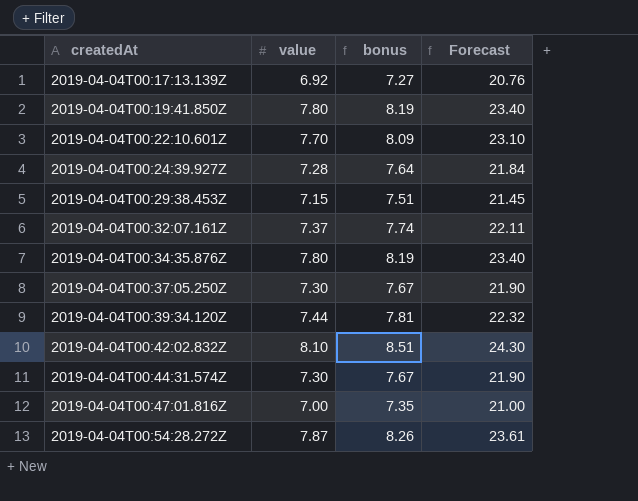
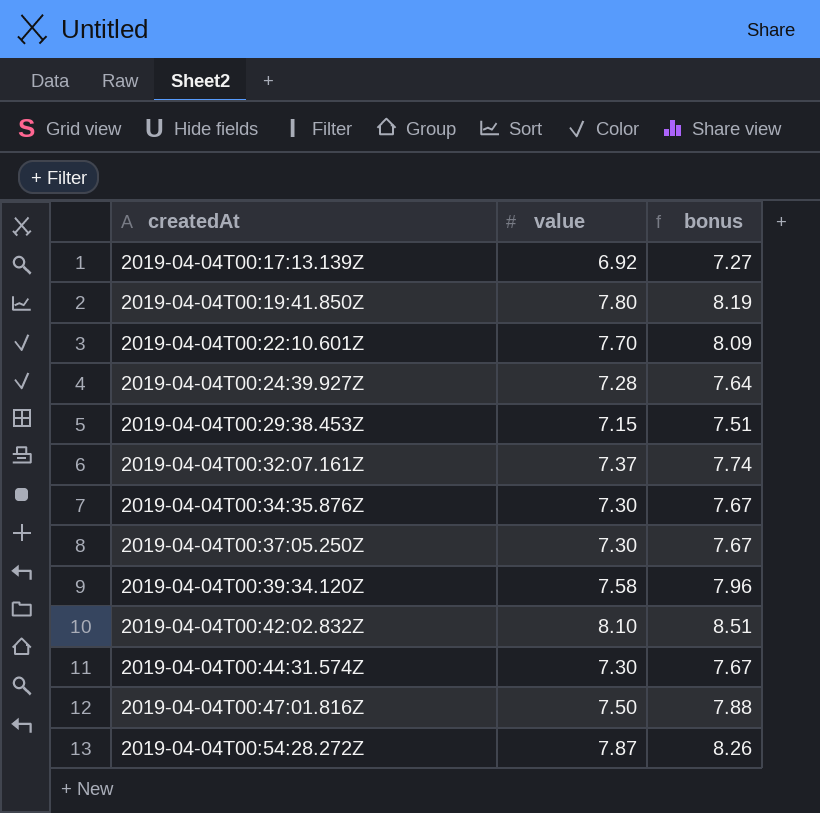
column Forecast | formula: [value] * 3 -> none
2019-04-04T00:34:35.876Z | value: 7.80 -> 7.30
2019-04-04T00:34:35.876Z | bonus: 8.19 -> 7.67
2019-04-04T00:39:34.120Z | value: 7.44 -> 7.58
2019-04-04T00:39:34.120Z | bonus: 7.81 -> 7.96
2019-04-04T00:47:01.816Z | value: 7.00 -> 7.50
2019-04-04T00:47:01.816Z | bonus: 7.35 -> 7.88

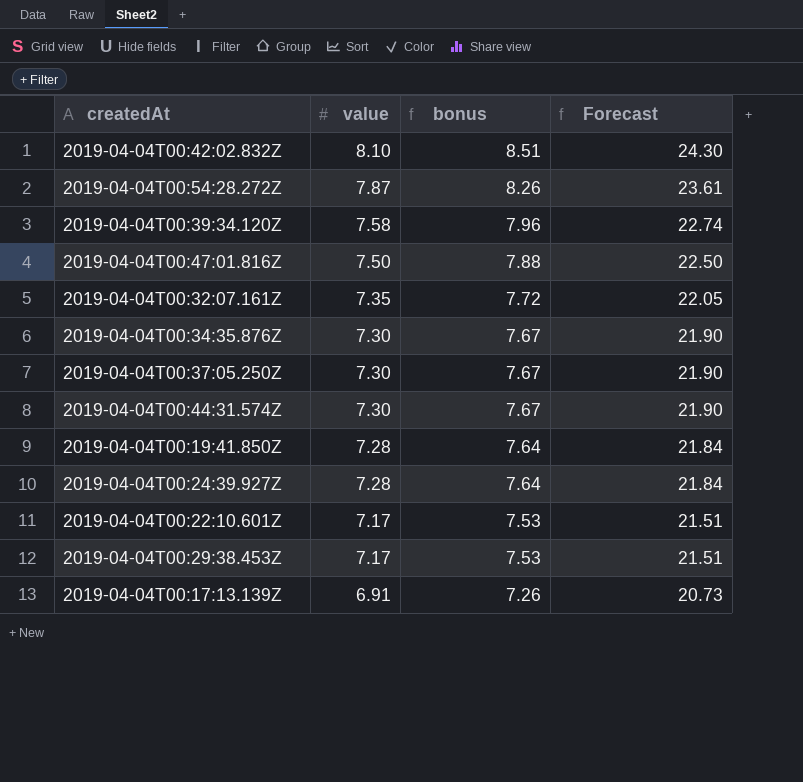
row order: createdAt ascending -> value descending
column Forecast | formula: none -> [value] * 3
2019-04-04T00:32:07.161Z | value: 7.37 -> 7.35
2019-04-04T00:32:07.161Z | bonus: 7.74 -> 7.72
2019-04-04T00:19:41.850Z | value: 7.80 -> 7.28
2019-04-04T00:19:41.850Z | bonus: 8.19 -> 7.64
2019-04-04T00:22:10.601Z | value: 7.70 -> 7.17
2019-04-04T00:22:10.601Z | bonus: 8.09 -> 7.53
2019-04-04T00:29:38.453Z | value: 7.15 -> 7.17
2019-04-04T00:29:38.453Z | bonus: 7.51 -> 7.53
2019-04-04T00:17:13.139Z | value: 6.92 -> 6.91
2019-04-04T00:17:13.139Z | bonus: 7.27 -> 7.26

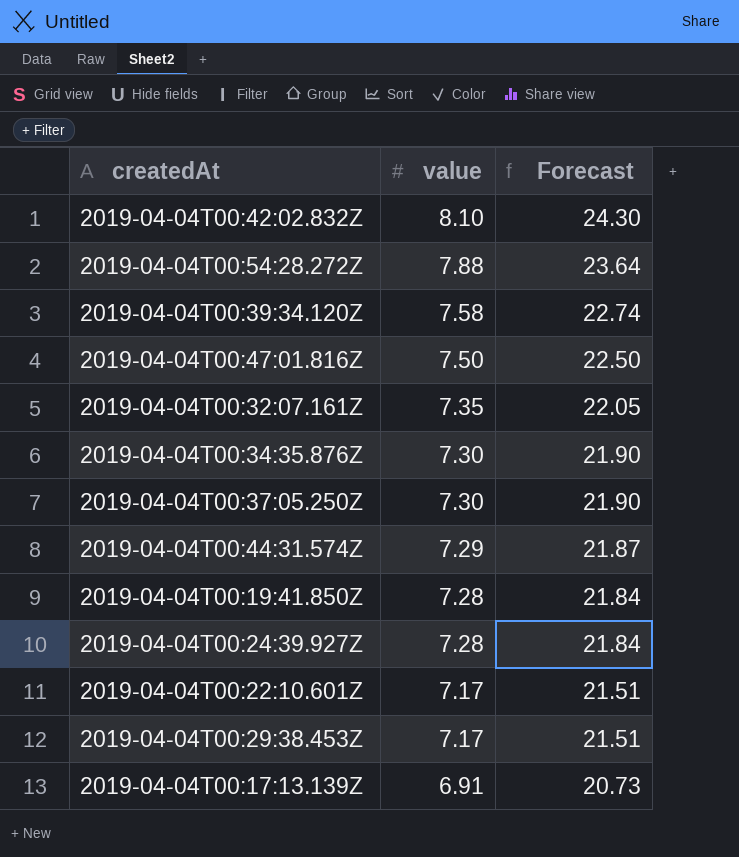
column bonus | formula: [value] * 1.05 -> none
2019-04-04T00:54:28.272Z | value: 7.87 -> 7.88
2019-04-04T00:54:28.272Z | Forecast: 23.61 -> 23.64
2019-04-04T00:44:31.574Z | value: 7.30 -> 7.29
2019-04-04T00:44:31.574Z | Forecast: 21.90 -> 21.87

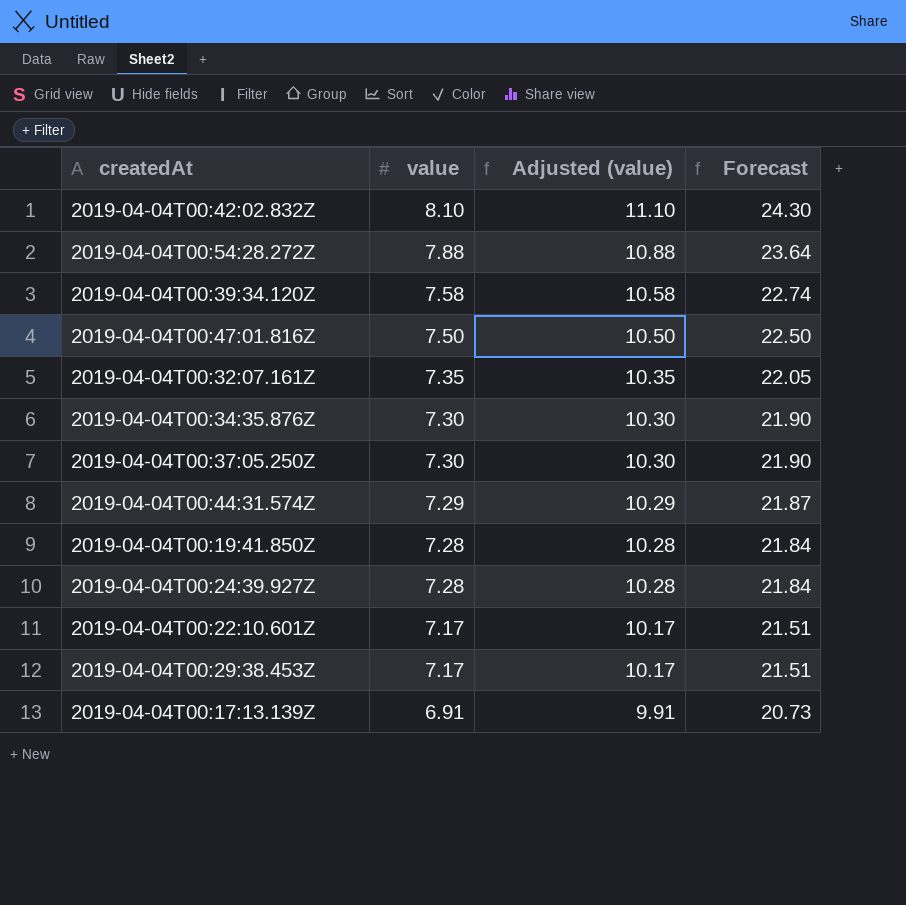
column Adjusted (value) | formula: none -> [value] + 3

